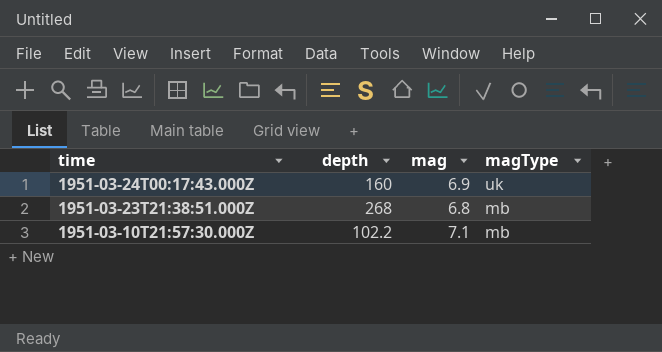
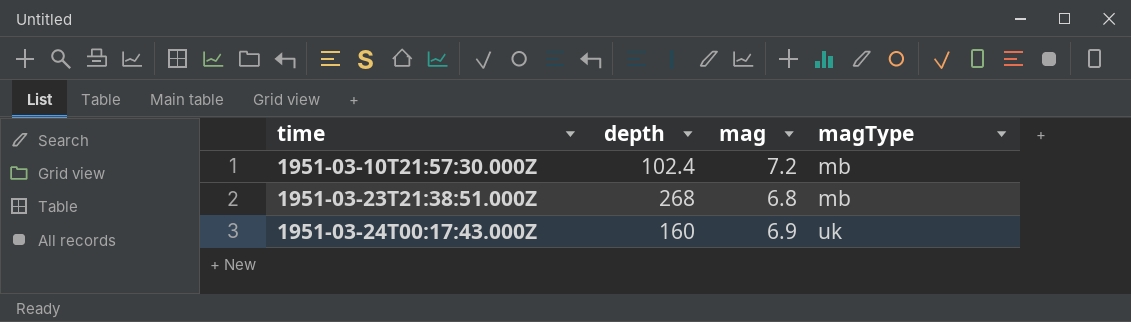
row order: time descending -> time ascending
1951-03-10T21:57:30.000Z | depth: 102.2 -> 102.4
1951-03-10T21:57:30.000Z | mag: 7.1 -> 7.2

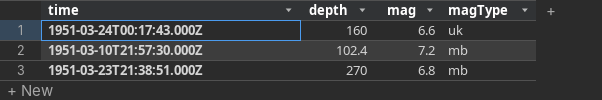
row order: time ascending -> magType descending
1951-03-24T00:17:43.000Z | mag: 6.9 -> 6.6
1951-03-23T21:38:51.000Z | depth: 268 -> 270

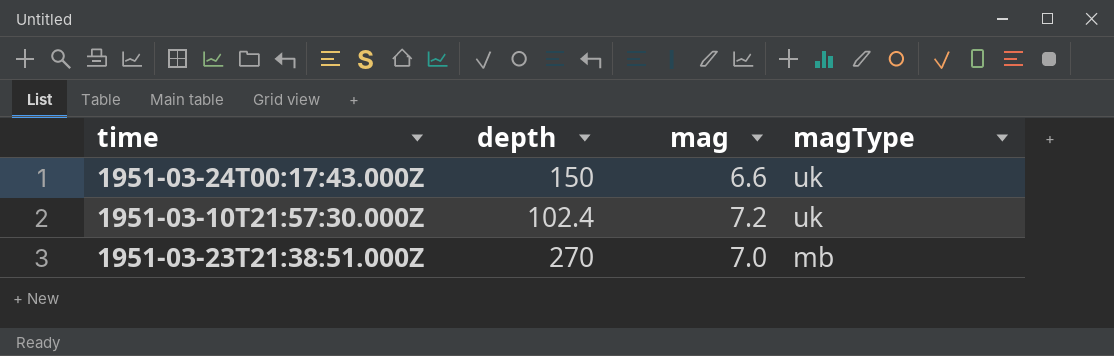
1951-03-24T00:17:43.000Z | depth: 160 -> 150
1951-03-10T21:57:30.000Z | magType: mb -> uk
1951-03-23T21:38:51.000Z | mag: 6.8 -> 7.0

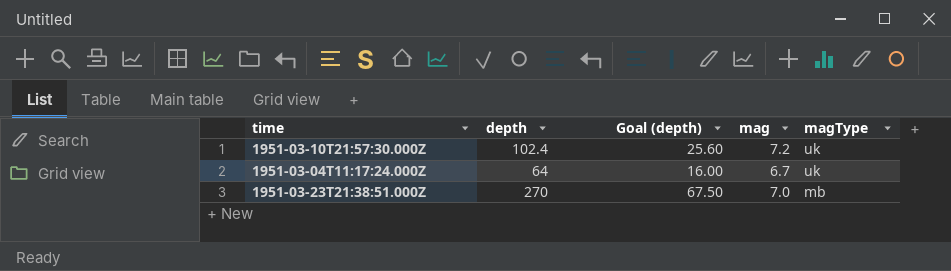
column Goal (depth) | formula: none -> [depth] * 0.25
row 1951-03-24T00:17:43.000Z: 150 | 6.6 | uk -> none
row 1951-03-04T11:17:24.000Z: none -> 64 | 16.00 | 6.7 | uk

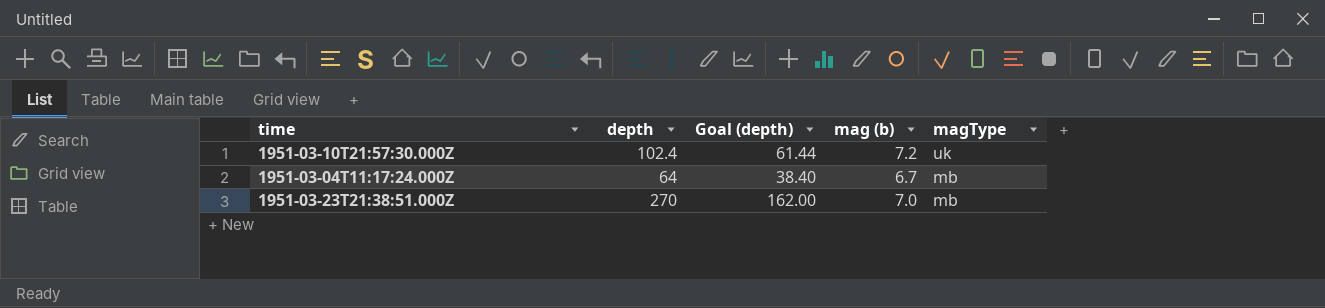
column Goal (depth) | formula: [depth] * 0.25 -> [depth] * 0.6
column name: mag -> mag (b)
1951-03-04T11:17:24.000Z | magType: uk -> mb

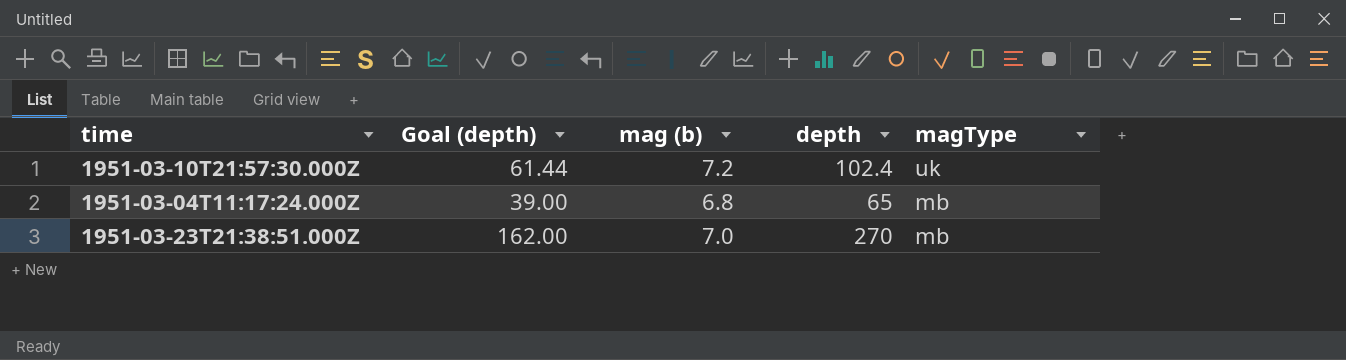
column depth | position: 2 -> 4
1951-03-04T11:17:24.000Z | Goal (depth): 38.40 -> 39.00
1951-03-04T11:17:24.000Z | mag (b): 6.7 -> 6.8
1951-03-04T11:17:24.000Z | depth: 64 -> 65

